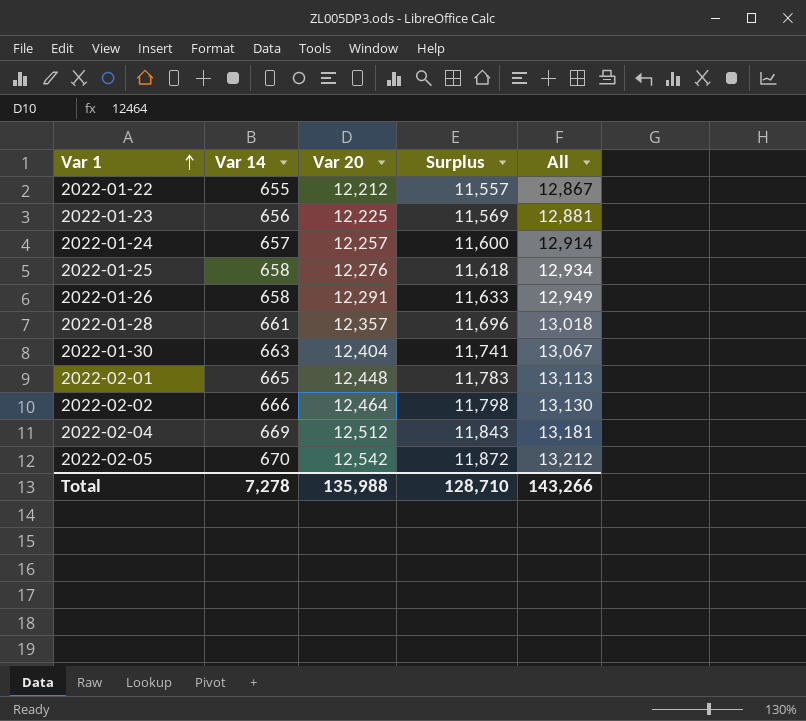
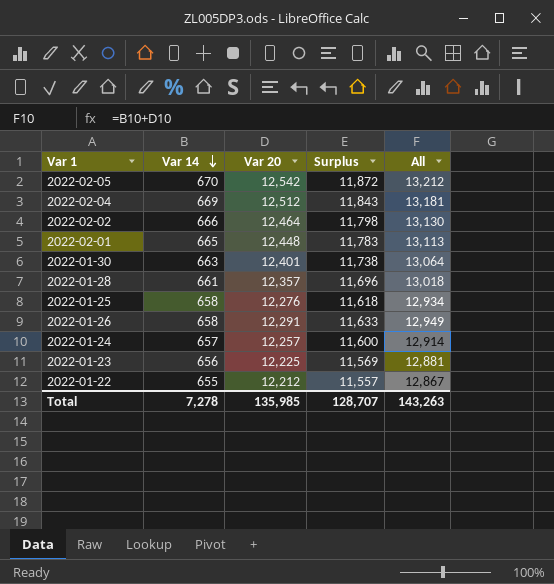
row order: Var 1 ascending -> Var 14 descending
2022-01-30 | Var 20: 12,404 -> 12,401
2022-01-30 | Surplus: 11,741 -> 11,738
2022-01-30 | All: 13,067 -> 13,064
Total | Var 20: 135,988 -> 135,985
Total | Surplus: 128,710 -> 128,707
Total | All: 143,266 -> 143,263

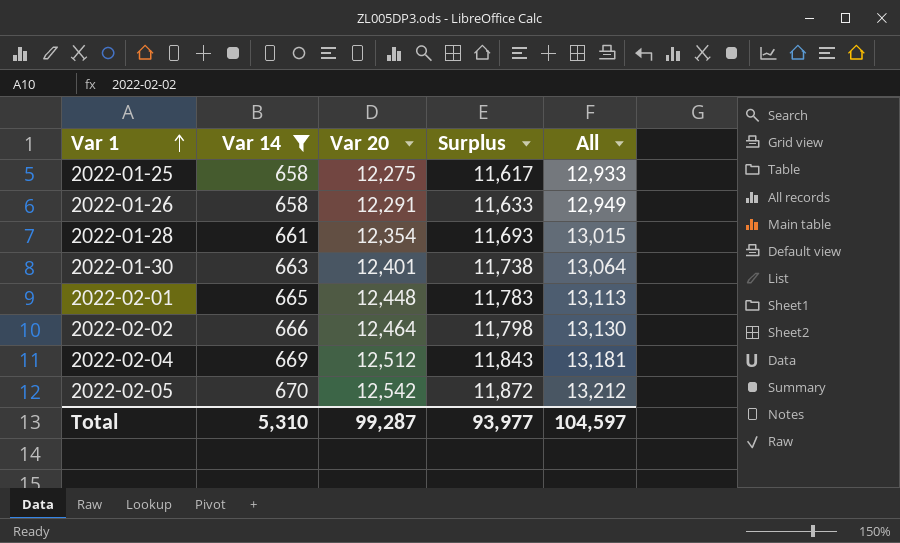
filter: none -> Var 14 >= 658
row order: Var 14 descending -> Var 1 ascending
2022-01-25 | Var 20: 12,276 -> 12,275
2022-01-25 | Surplus: 11,618 -> 11,617
2022-01-25 | All: 12,934 -> 12,933
2022-01-28 | Var 20: 12,357 -> 12,354
2022-01-28 | Surplus: 11,696 -> 11,693
2022-01-28 | All: 13,018 -> 13,015
Total | Var 14: 7,278 -> 5,310
Total | Var 20: 135,985 -> 99,287
Total | Surplus: 128,707 -> 93,977
Total | All: 143,263 -> 104,597

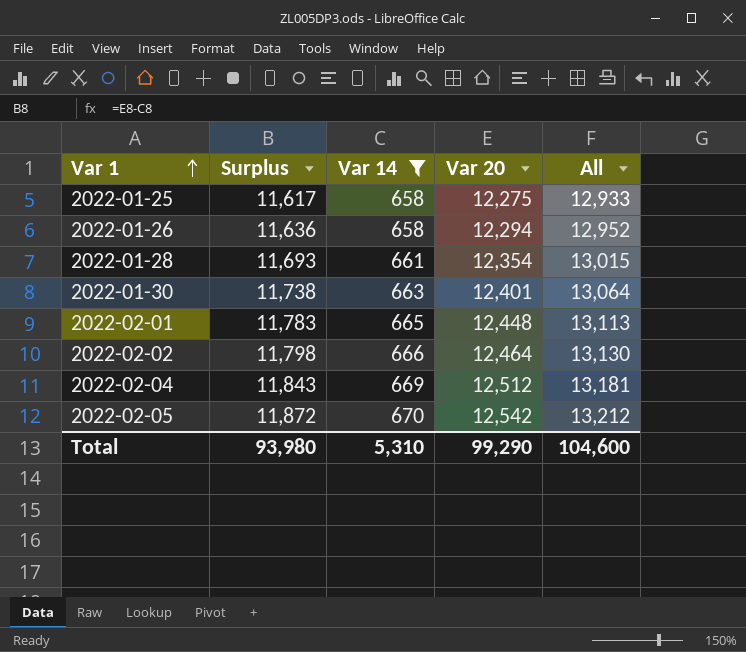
column Surplus | position: 4 -> 2
2022-01-26 | Surplus: 11,633 -> 11,636
2022-01-26 | Var 20: 12,291 -> 12,294
2022-01-26 | All: 12,949 -> 12,952
Total | Surplus: 93,977 -> 93,980
Total | Var 20: 99,287 -> 99,290
Total | All: 104,597 -> 104,600

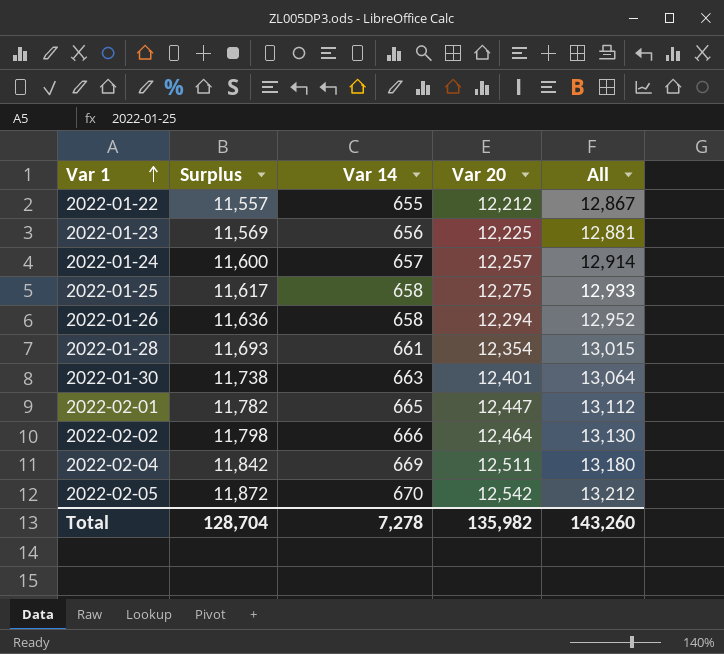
filter: Var 14 >= 658 -> none
2022-02-01 | Surplus: 11,783 -> 11,782
2022-02-01 | Var 20: 12,448 -> 12,447
2022-02-01 | All: 13,113 -> 13,112
2022-02-04 | Surplus: 11,843 -> 11,842
2022-02-04 | Var 20: 12,512 -> 12,511
2022-02-04 | All: 13,181 -> 13,180
Total | Surplus: 93,980 -> 128,704
Total | Var 14: 5,310 -> 7,278
Total | Var 20: 99,290 -> 135,982
Total | All: 104,600 -> 143,260

